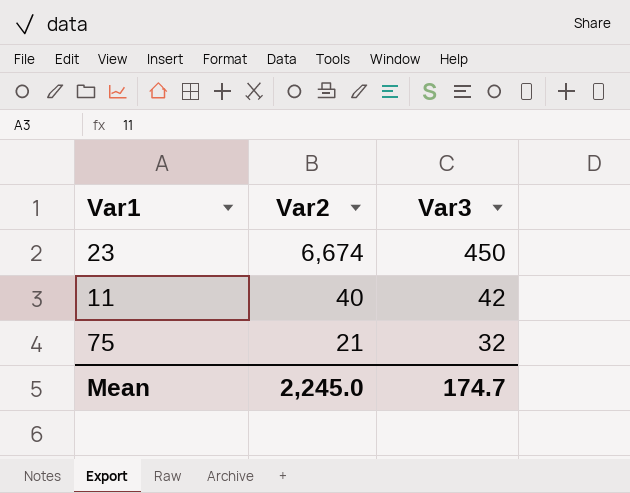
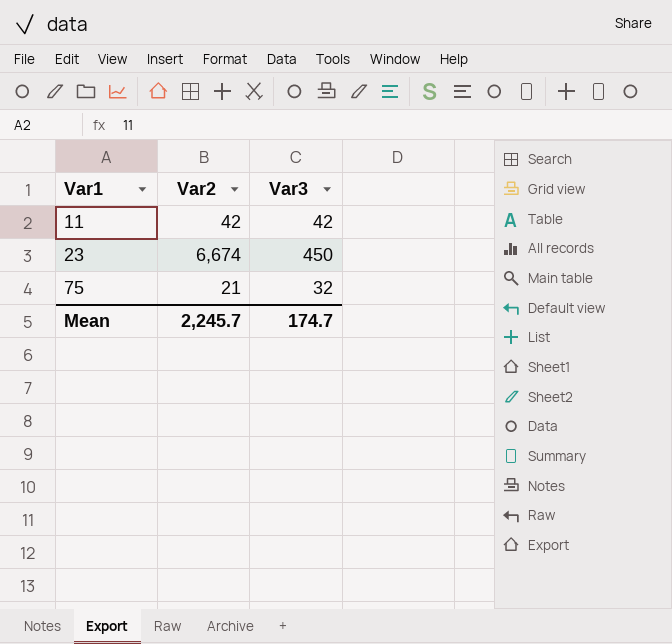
row order: Var2 descending -> Var1 ascending
11 | Var2: 40 -> 42
Mean | Var2: 2,245.0 -> 2,245.7

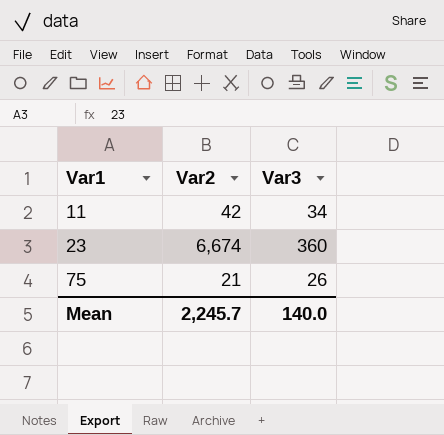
11 | Var3: 42 -> 34
23 | Var3: 450 -> 360
75 | Var3: 32 -> 26
Mean | Var3: 174.7 -> 140.0

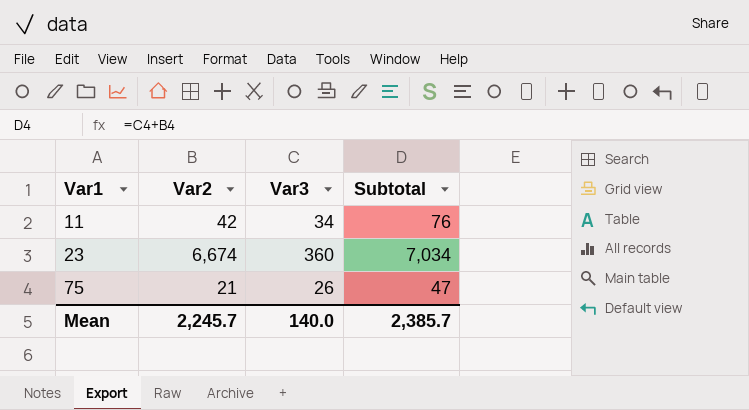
column Subtotal | formula: none -> [Var2] + [Var3]

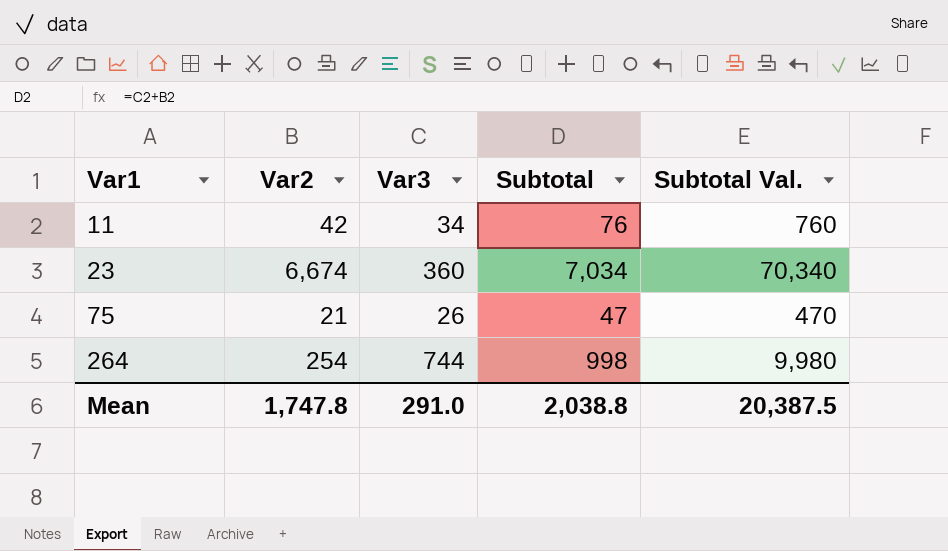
column Subtotal Val. | formula: none -> [Subtotal] * 10
row 264: none -> 254 | 744 | 998 | 9,980
Mean | Var2: 2,245.7 -> 1,747.8
Mean | Var3: 140.0 -> 291.0
Mean | Subtotal: 2,385.7 -> 2,038.8

